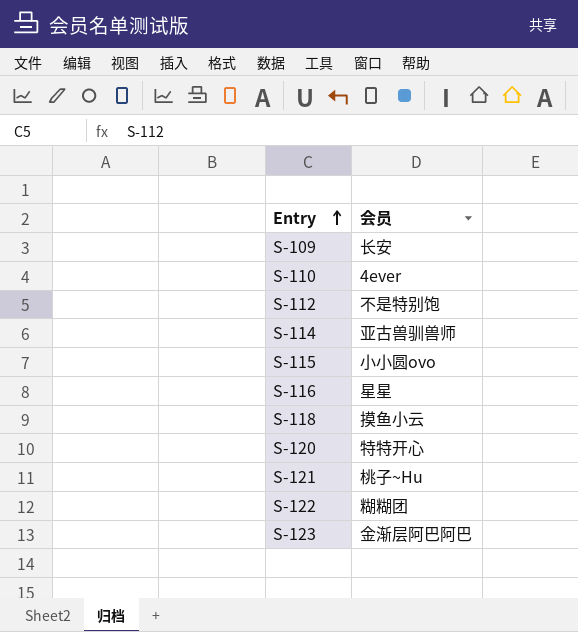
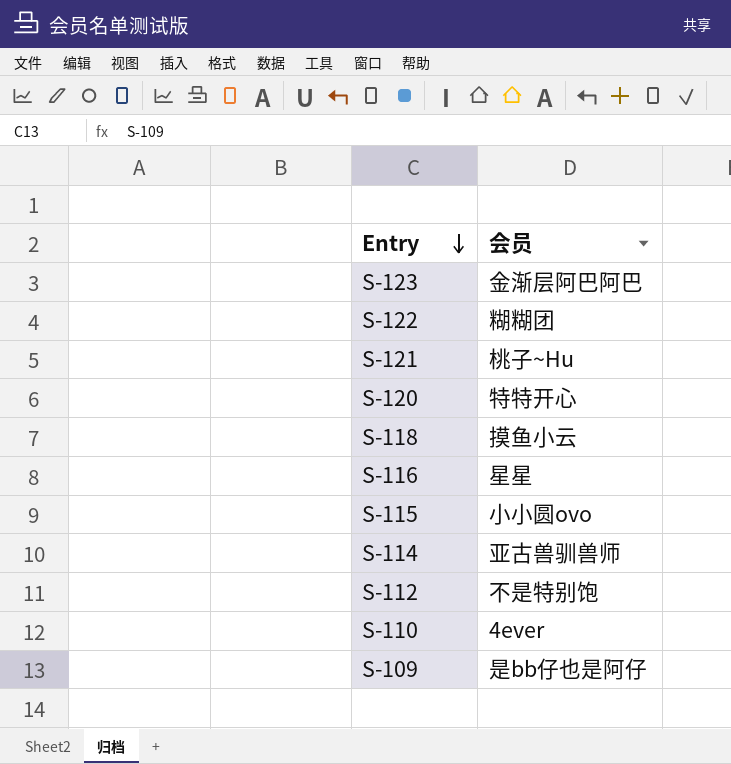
row order: Entry ascending -> Entry descending
S-109 | 会员: 长安 -> 是bb仔也是阿仔

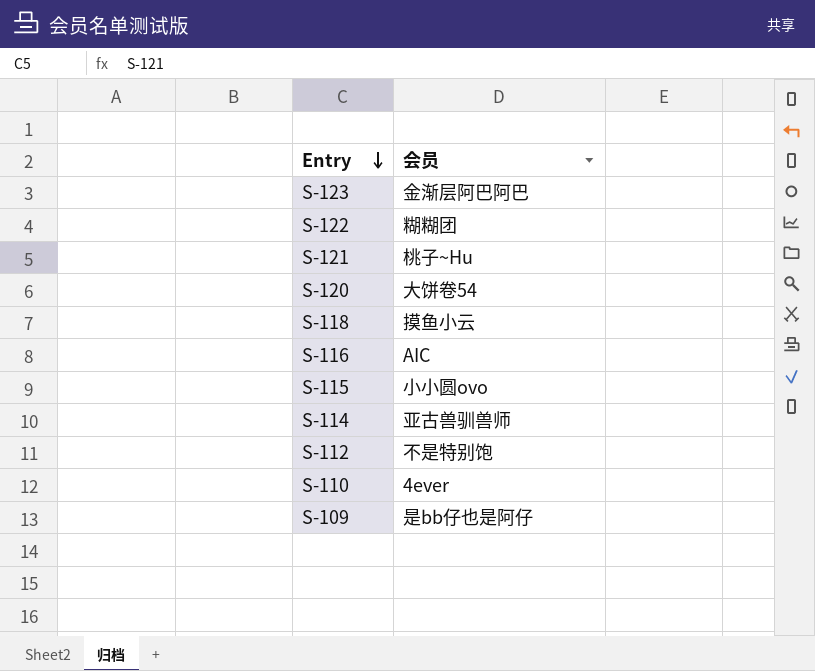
S-120 | 会员: 特特开心 -> 大饼卷54
S-116 | 会员: 星星 -> AIC

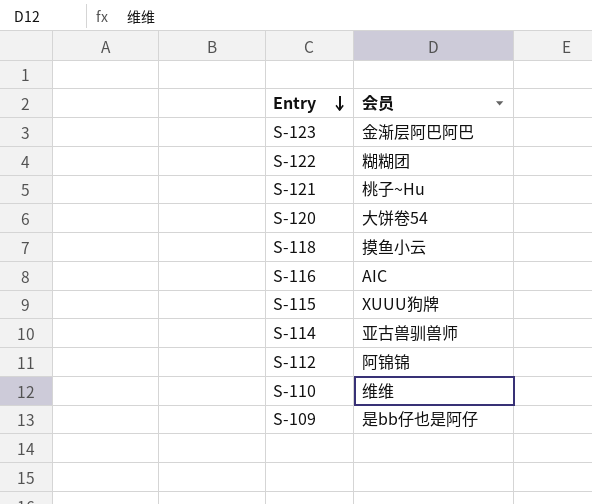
S-115 | 会员: 小小圆ovo -> XUUU狗牌
S-112 | 会员: 不是特别饱 -> 阿锦锦
S-110 | 会员: 4ever -> 维维

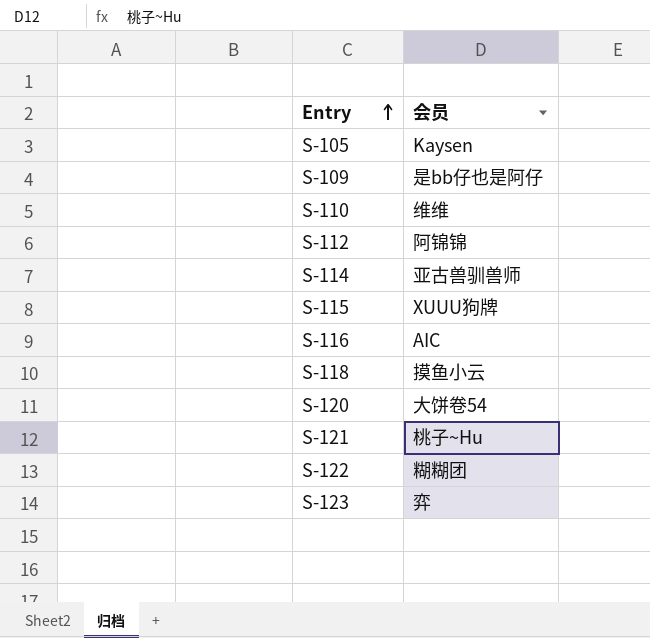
row order: Entry descending -> Entry ascending
row S-105: none -> Kaysen
S-123 | 会员: 金渐层阿巴阿巴 -> 弈

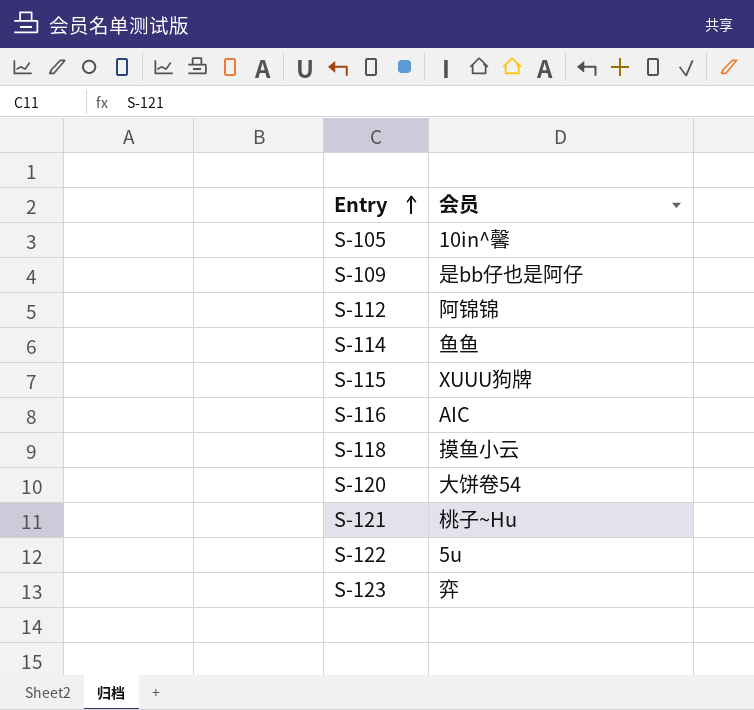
row S-110: 维维 -> none
S-105 | 会员: Kaysen -> 10in^馨
S-114 | 会员: 亚古兽驯兽师 -> 鱼鱼
S-122 | 会员: 糊糊团 -> 5u

